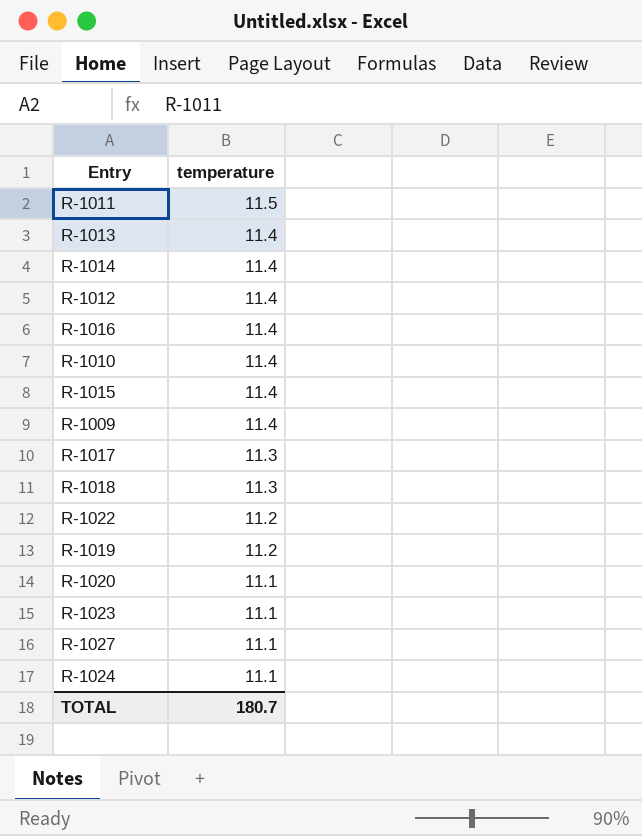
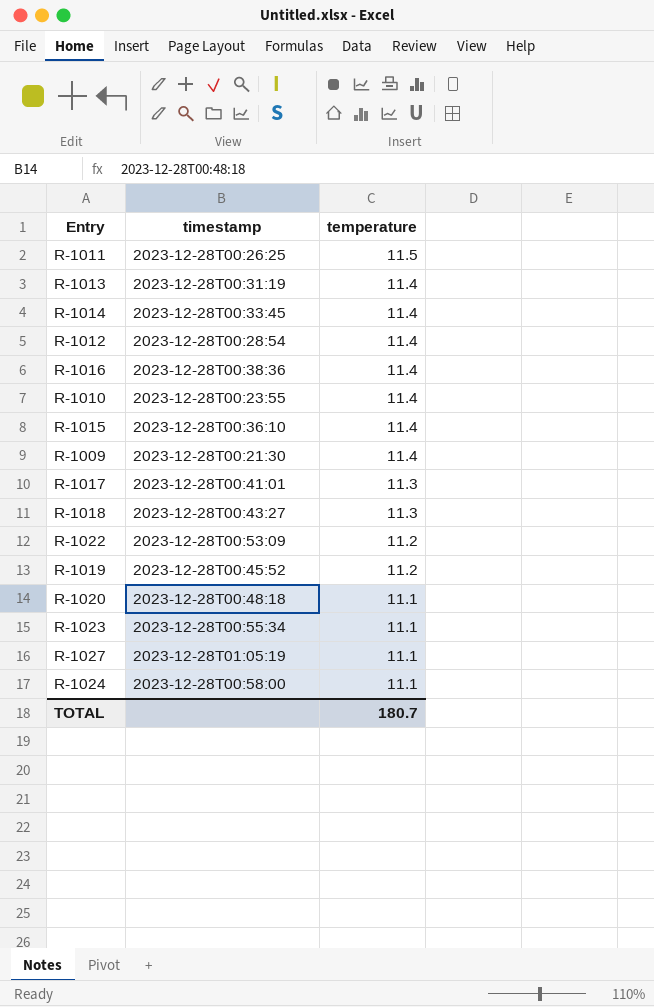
column timestamp | position: none -> 2

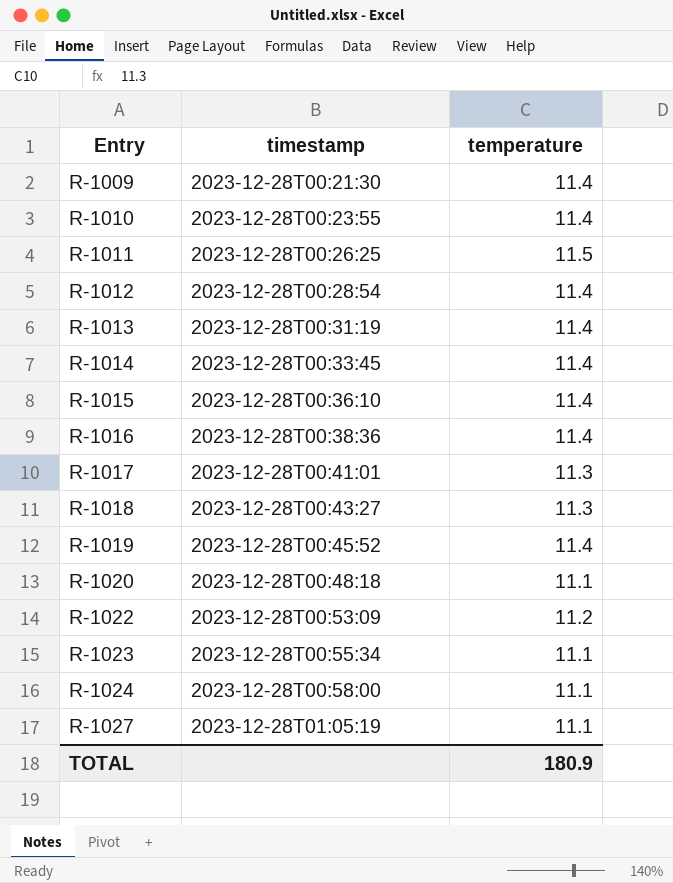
row order: temperature descending -> Entry ascending
R-1019 | temperature: 11.2 -> 11.4
TOTAL | temperature: 180.7 -> 180.9

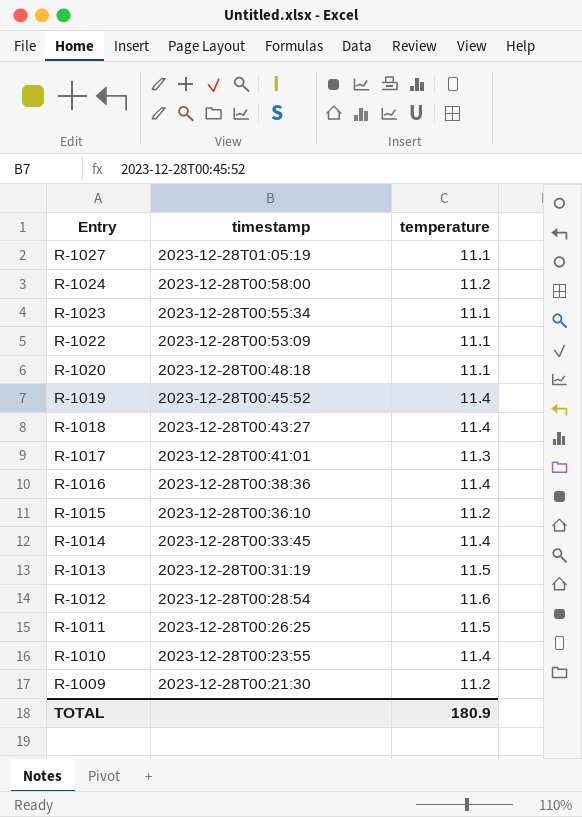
row order: Entry ascending -> Entry descending
R-1024 | temperature: 11.1 -> 11.2
R-1022 | temperature: 11.2 -> 11.1
R-1018 | temperature: 11.3 -> 11.4
R-1015 | temperature: 11.4 -> 11.2
R-1013 | temperature: 11.4 -> 11.5
R-1012 | temperature: 11.4 -> 11.6
R-1009 | temperature: 11.4 -> 11.2

